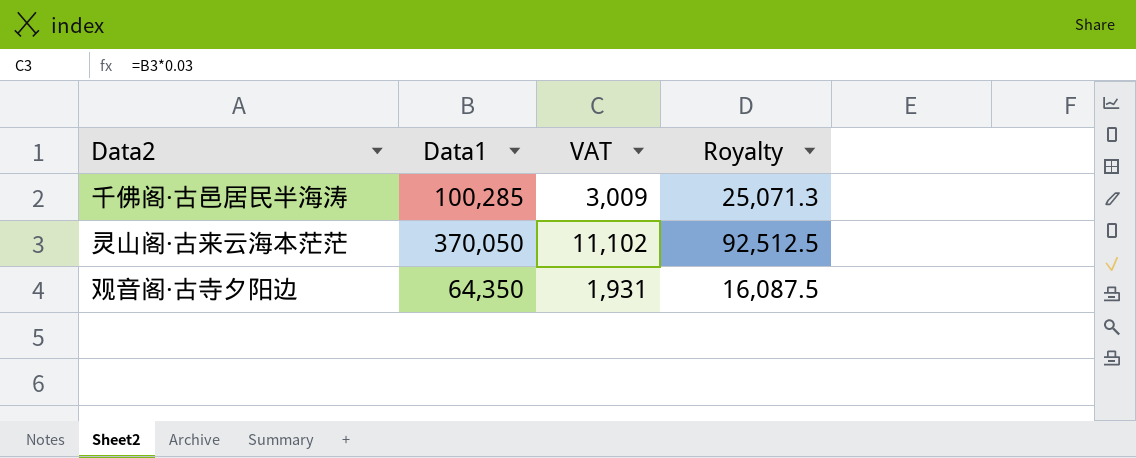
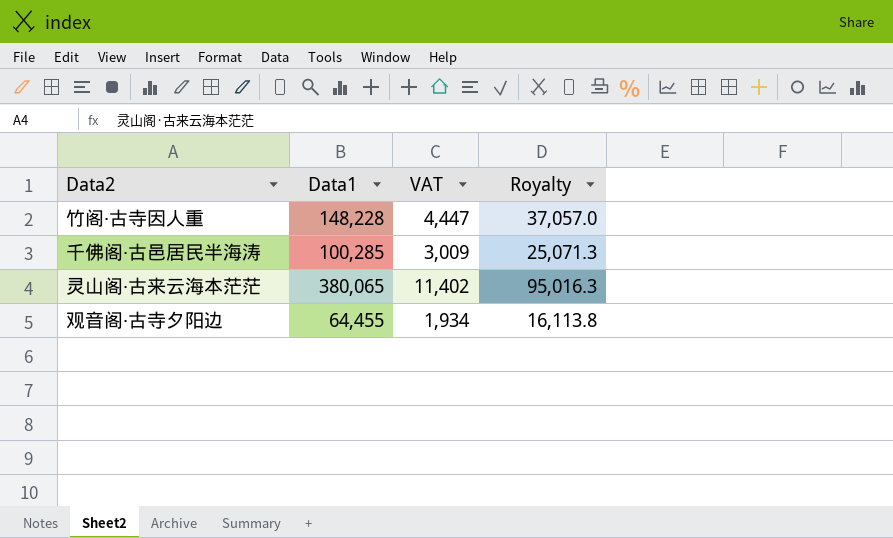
row 竹阁·古寺因人重: none -> 148,228 | 4,447 | 37,057.0
灵山阁·古来云海本茫茫 | Data1: 370,050 -> 380,065
灵山阁·古来云海本茫茫 | VAT: 11,102 -> 11,402
灵山阁·古来云海本茫茫 | Royalty: 92,512.5 -> 95,016.3
观音阁·古寺夕阳边 | Data1: 64,350 -> 64,455
观音阁·古寺夕阳边 | VAT: 1,931 -> 1,934
观音阁·古寺夕阳边 | Royalty: 16,087.5 -> 16,113.8

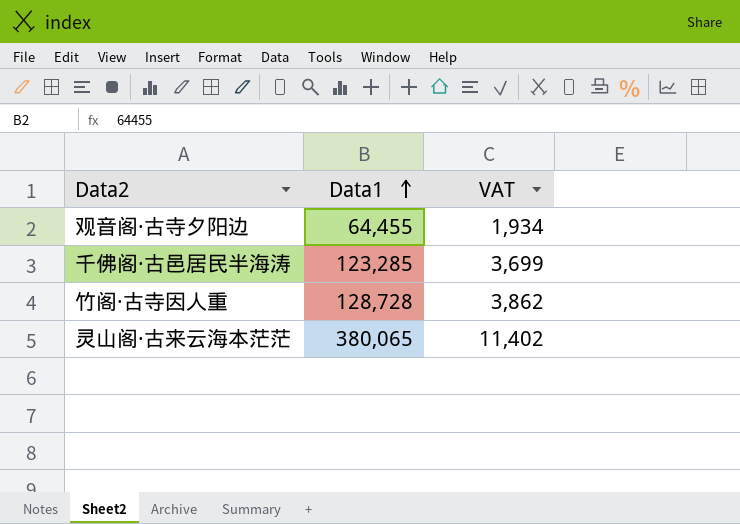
row order: none -> Data1 ascending
column Royalty | formula: [Data1] * 0.25 -> none
千佛阁·古邑居民半海涛 | Data1: 100,285 -> 123,285
千佛阁·古邑居民半海涛 | VAT: 3,009 -> 3,699
竹阁·古寺因人重 | Data1: 148,228 -> 128,728
竹阁·古寺因人重 | VAT: 4,447 -> 3,862

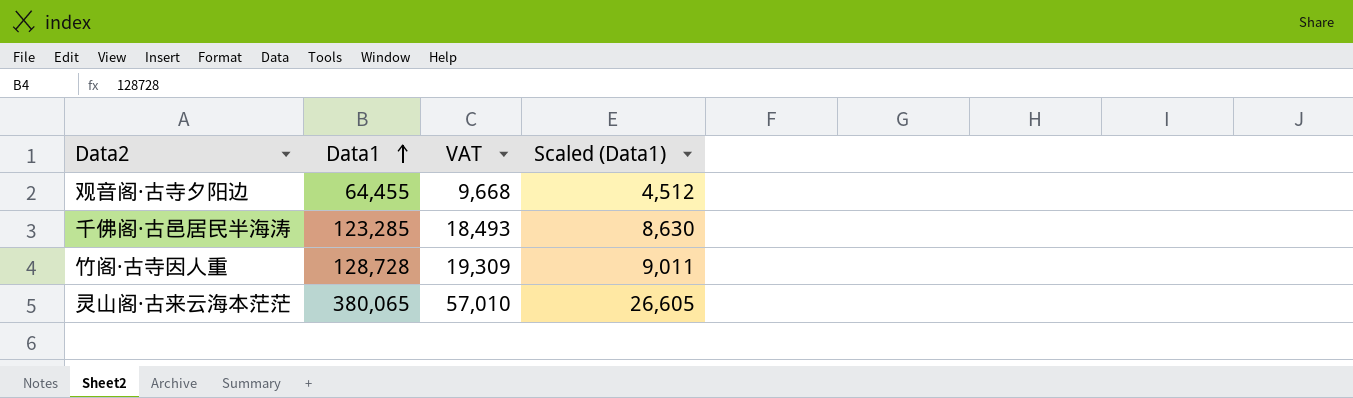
column VAT | formula: [Data1] * 0.03 -> [Data1] * 0.15
column Scaled (Data1) | formula: none -> [Data1] * 0.07

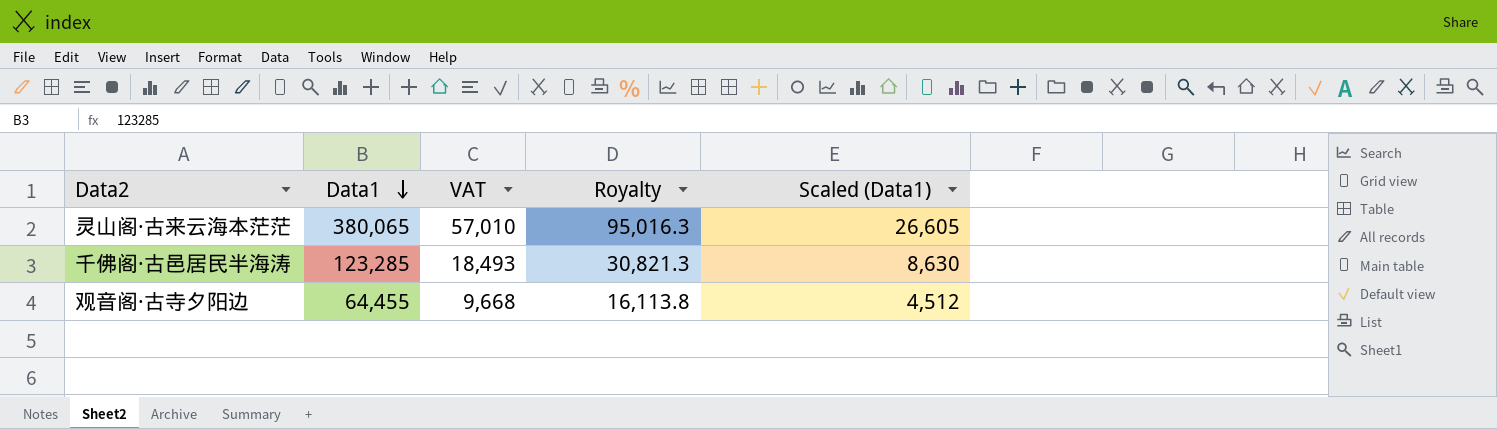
row order: Data1 ascending -> Data1 descending
column Royalty | formula: none -> [Data1] * 0.25
row 竹阁·古寺因人重: 128,728 | 19,309 | 9,011 -> none

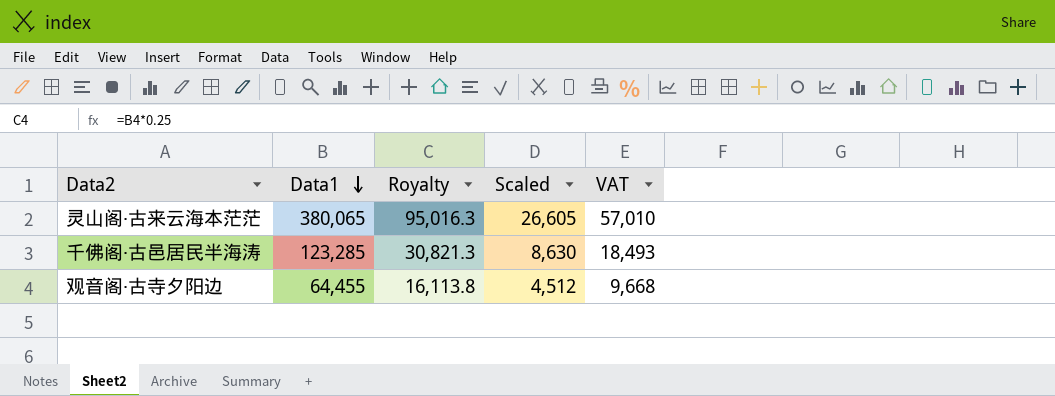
column name: Scaled (Data1) -> Scaled
column VAT | position: 3 -> 5

